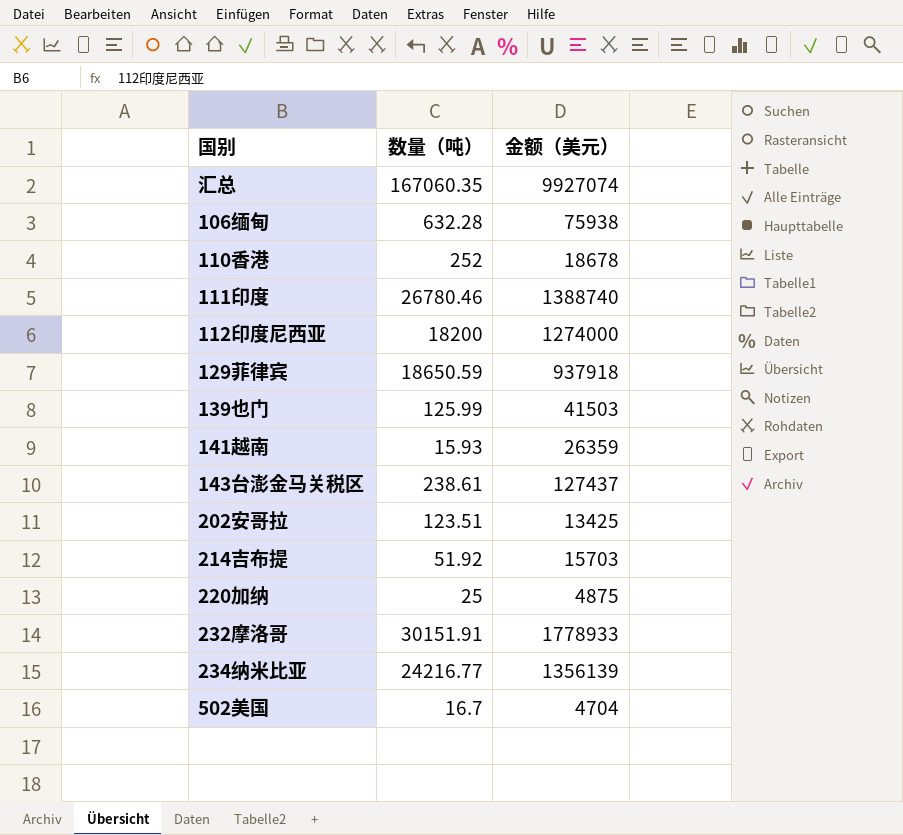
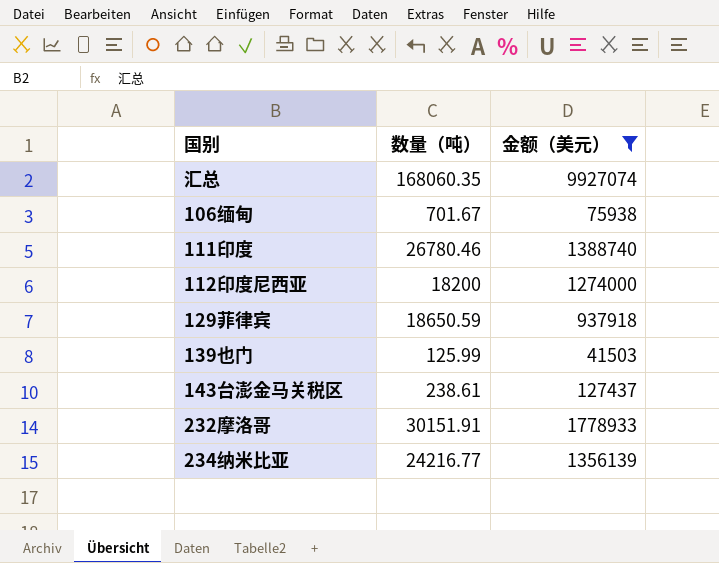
filter: none -> 金额（美元） >= 41503
汇总 | 数量（吨）: 167060.35 -> 168060.35
106缅甸 | 数量（吨）: 632.28 -> 701.67

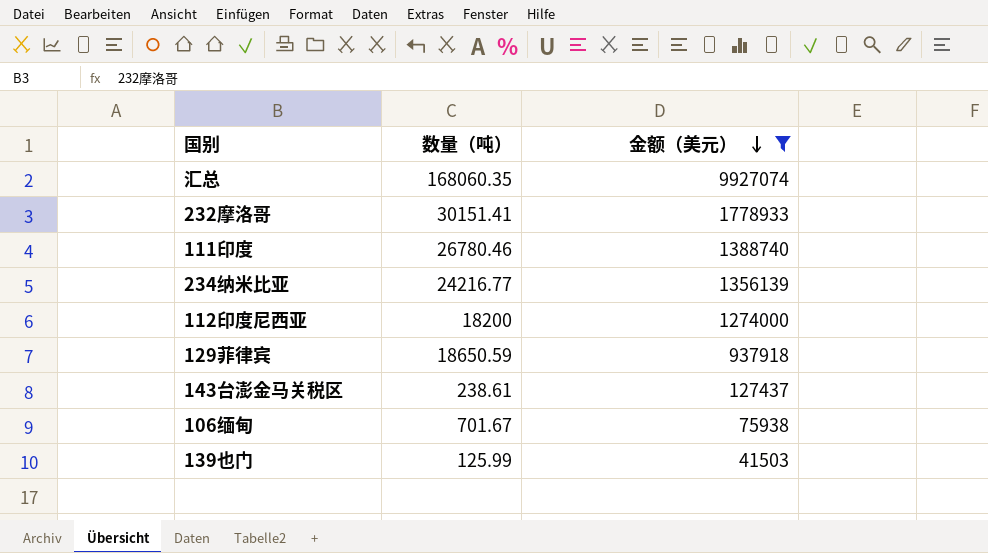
row order: none -> 金额（美元） descending
232摩洛哥 | 数量（吨）: 30151.91 -> 30151.41

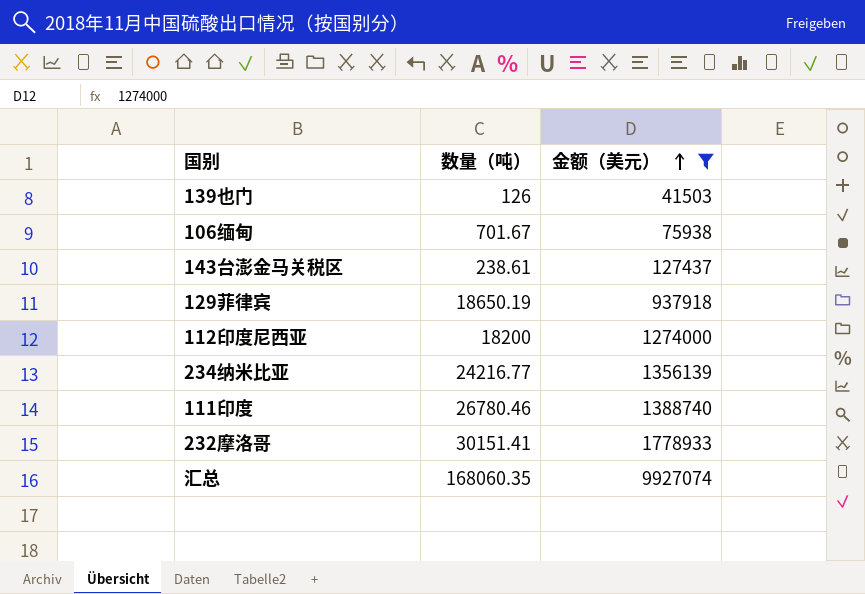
row order: 金额（美元） descending -> 金额（美元） ascending
139也门 | 数量（吨）: 125.99 -> 126
129菲律宾 | 数量（吨）: 18650.59 -> 18650.19

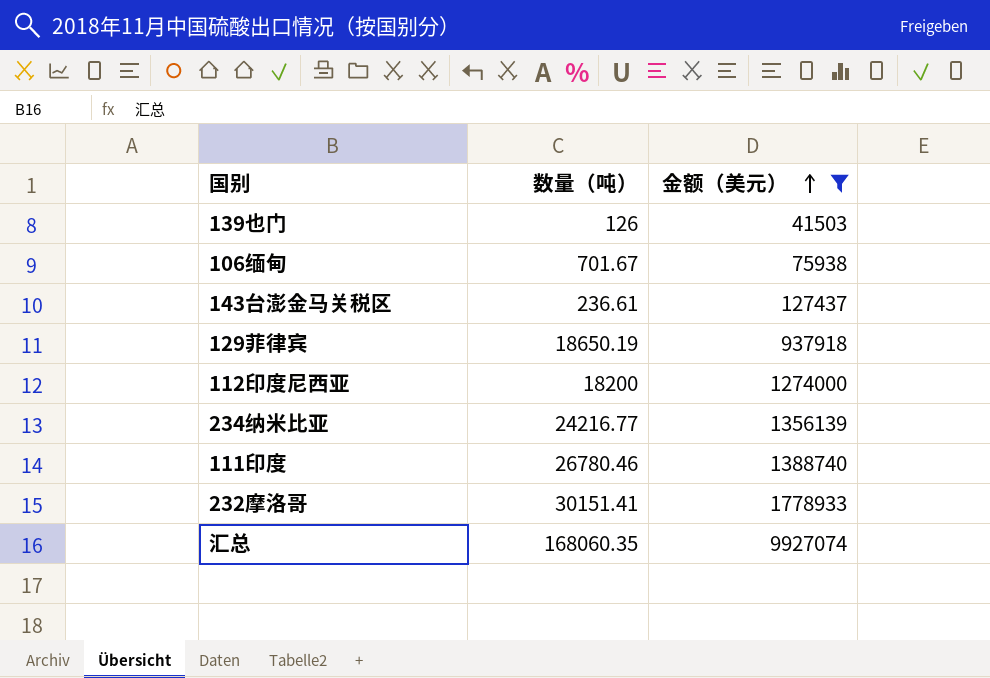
143台澎金马关税区 | 数量（吨）: 238.61 -> 236.61

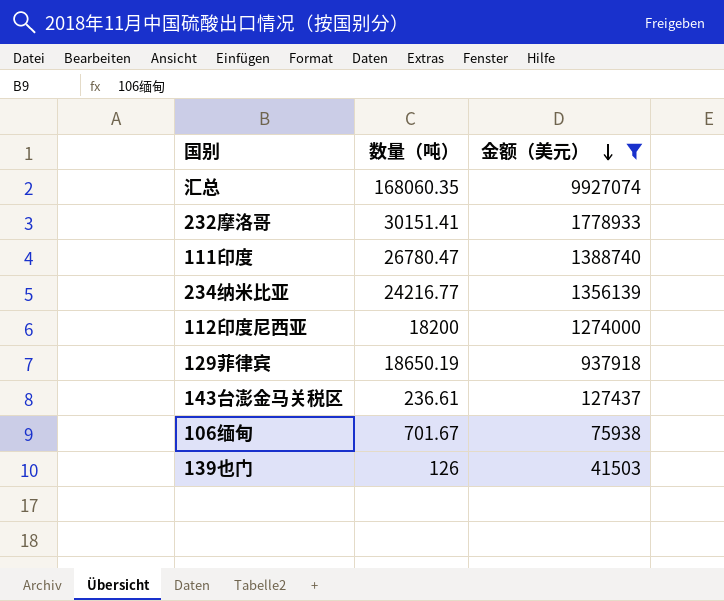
row order: 金额（美元） ascending -> 金额（美元） descending
111印度 | 数量（吨）: 26780.46 -> 26780.47

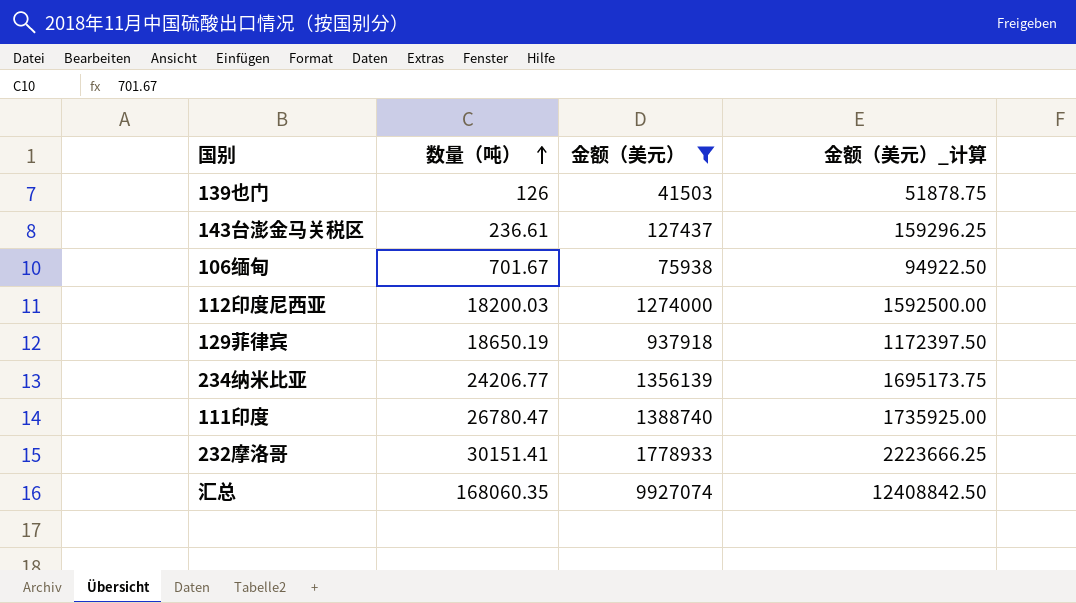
row order: 金额（美元） descending -> 数量（吨） ascending
column 金额（美元）_计算 | formula: none -> [金额（美元）] * 1.25
112印度尼西亚 | 数量（吨）: 18200 -> 18200.03
234纳米比亚 | 数量（吨）: 24216.77 -> 24206.77

